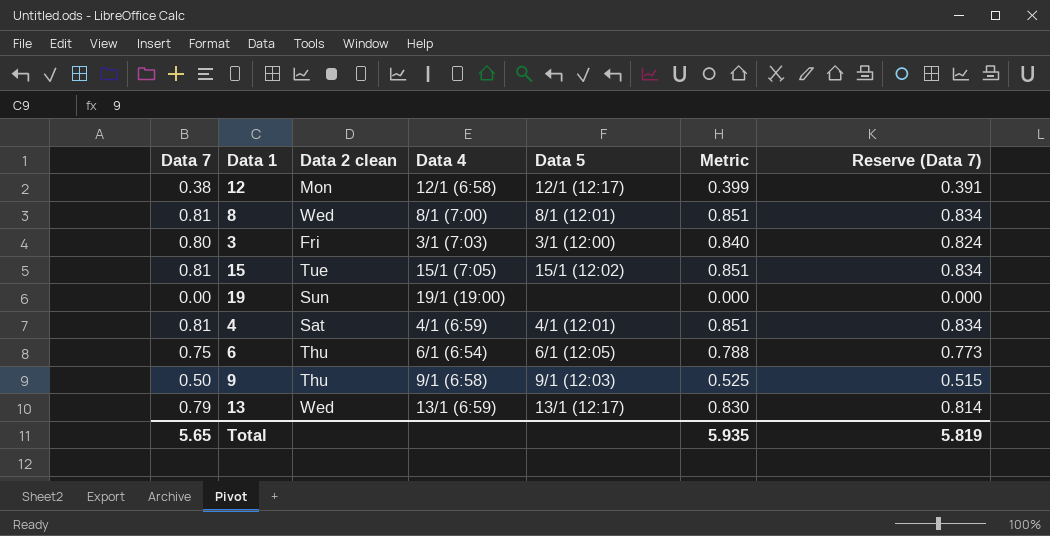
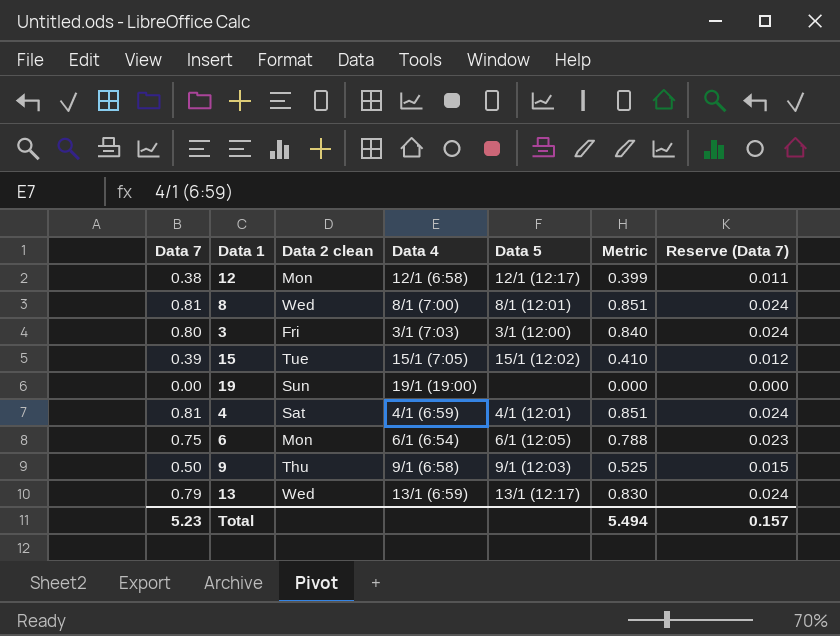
column Reserve (Data 7) | formula: [Data 7] * 1.03 -> [Data 7] * 0.03
15 | Data 7: 0.81 -> 0.39
15 | Metric: 0.851 -> 0.410
6 | Data 2 clean: Thu -> Mon
Total | Data 7: 5.65 -> 5.23
Total | Metric: 5.935 -> 5.494
Total | Reserve (Data 7): 5.819 -> 0.157

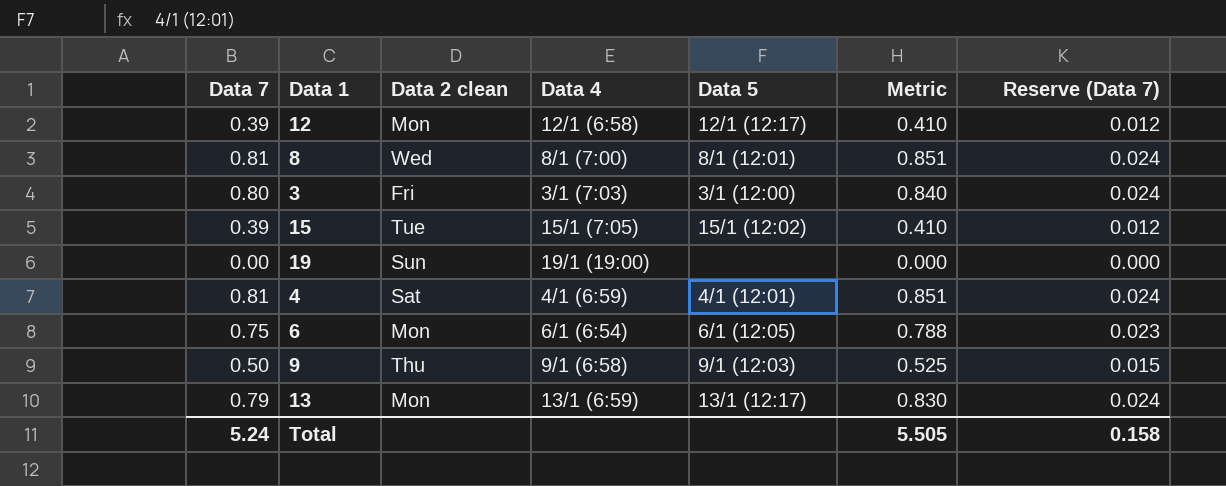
12 | Data 7: 0.38 -> 0.39
12 | Metric: 0.399 -> 0.410
12 | Reserve (Data 7): 0.011 -> 0.012
13 | Data 2 clean: Wed -> Mon
Total | Data 7: 5.23 -> 5.24
Total | Metric: 5.494 -> 5.505
Total | Reserve (Data 7): 0.157 -> 0.158

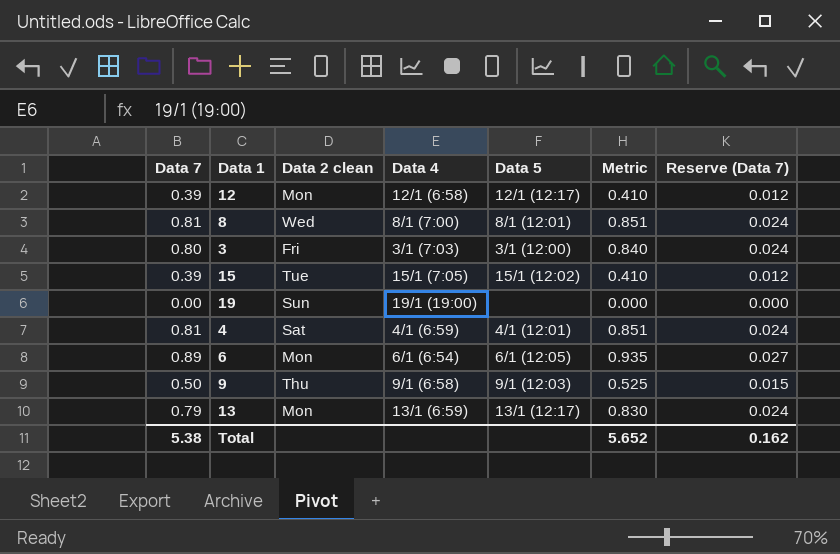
6 | Data 7: 0.75 -> 0.89
6 | Metric: 0.788 -> 0.935
6 | Reserve (Data 7): 0.023 -> 0.027
Total | Data 7: 5.24 -> 5.38
Total | Metric: 5.505 -> 5.652
Total | Reserve (Data 7): 0.158 -> 0.162

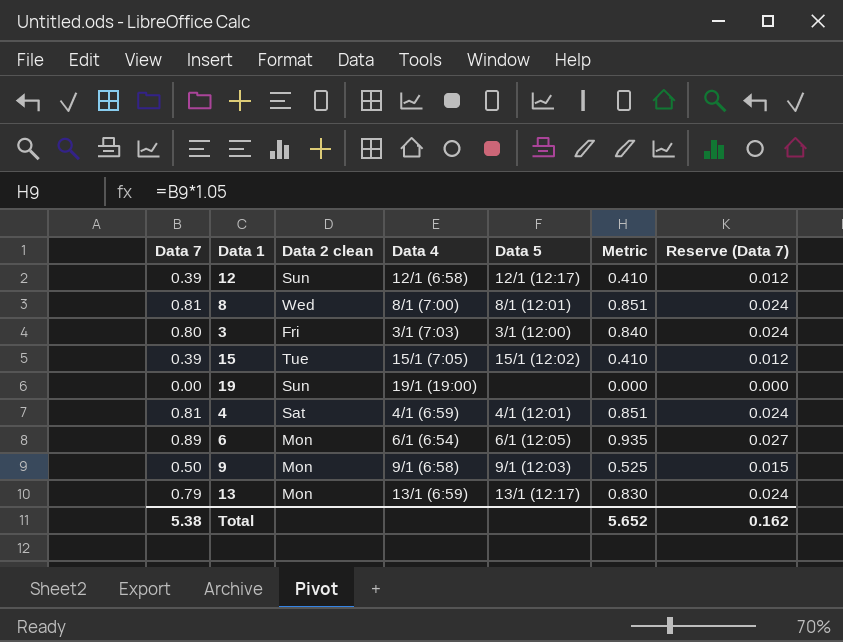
12 | Data 2 clean: Mon -> Sun
9 | Data 2 clean: Thu -> Mon

